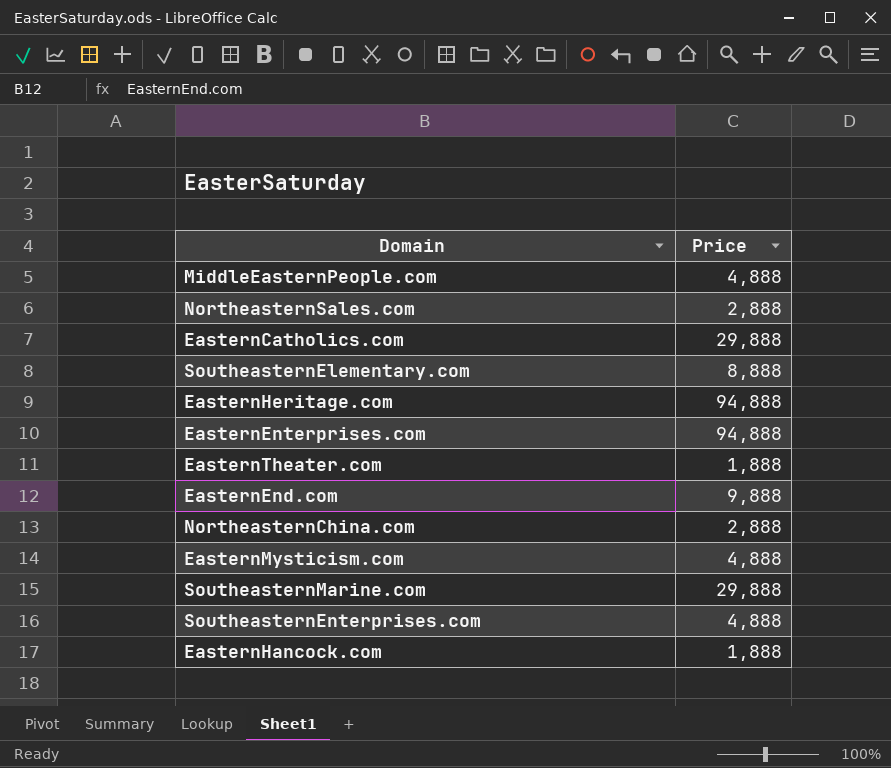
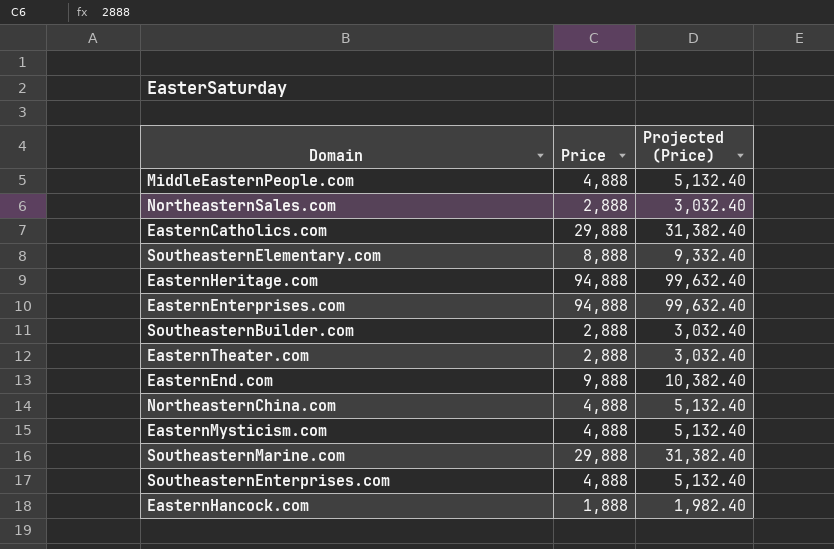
column Projected (Price) | formula: none -> [Price] * 1.05
row SoutheasternBuilder.com: none -> 2,888 | 3,032.40
EasternTheater.com | Price: 1,888 -> 2,888
NortheasternChina.com | Price: 2,888 -> 4,888

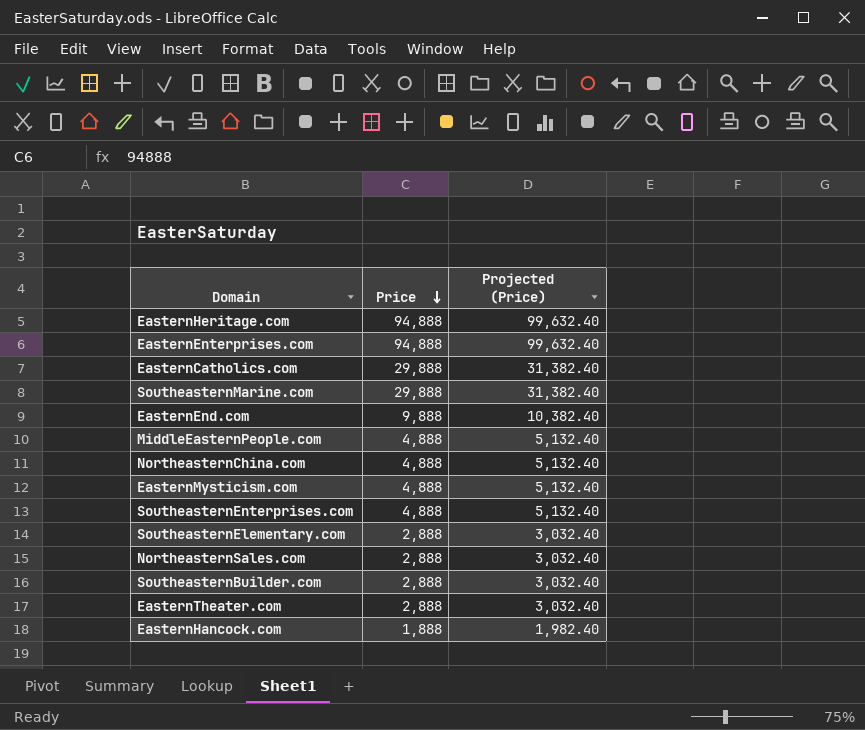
row order: none -> Price descending
SoutheasternElementary.com | Price: 8,888 -> 2,888
SoutheasternElementary.com | Projected (Price): 9,332.40 -> 3,032.40

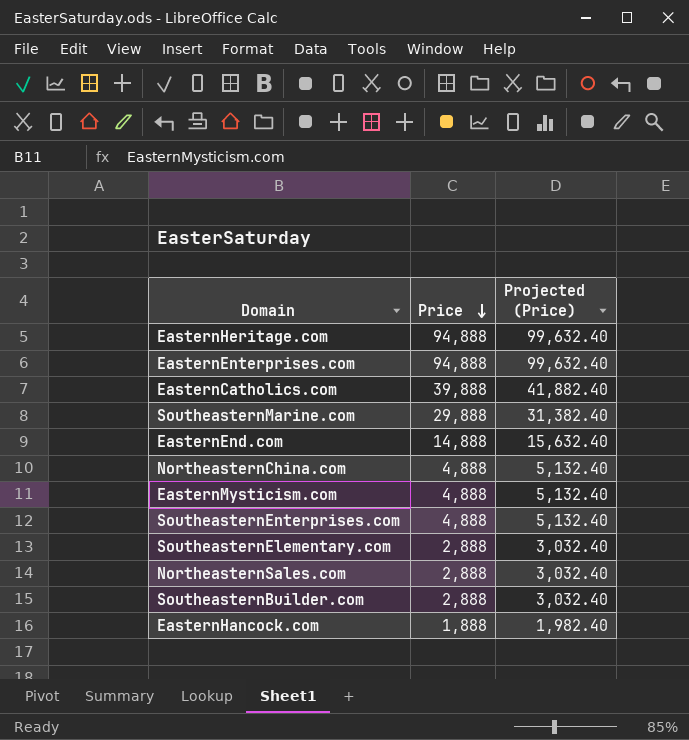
row MiddleEasternPeople.com: 4,888 | 5,132.40 -> none
row EasternTheater.com: 2,888 | 3,032.40 -> none
EasternCatholics.com | Price: 29,888 -> 39,888
EasternCatholics.com | Projected (Price): 31,382.40 -> 41,882.40
EasternEnd.com | Price: 9,888 -> 14,888
EasternEnd.com | Projected (Price): 10,382.40 -> 15,632.40

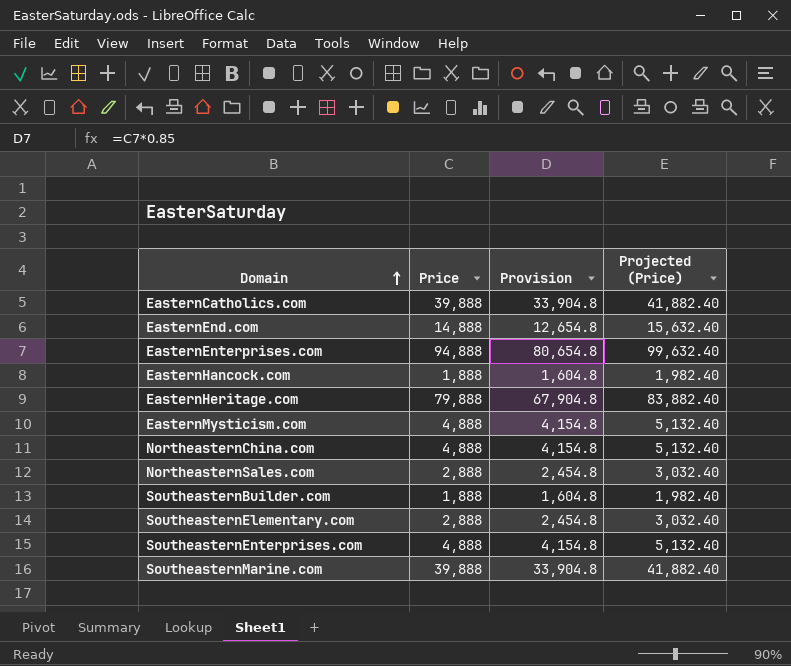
row order: Price descending -> Domain ascending
column Provision | formula: none -> [Price] * 0.85
EasternHeritage.com | Price: 94,888 -> 79,888
EasternHeritage.com | Projected (Price): 99,632.40 -> 83,882.40
SoutheasternBuilder.com | Price: 2,888 -> 1,888
SoutheasternBuilder.com | Projected (Price): 3,032.40 -> 1,982.40
SoutheasternMarine.com | Price: 29,888 -> 39,888
SoutheasternMarine.com | Projected (Price): 31,382.40 -> 41,882.40

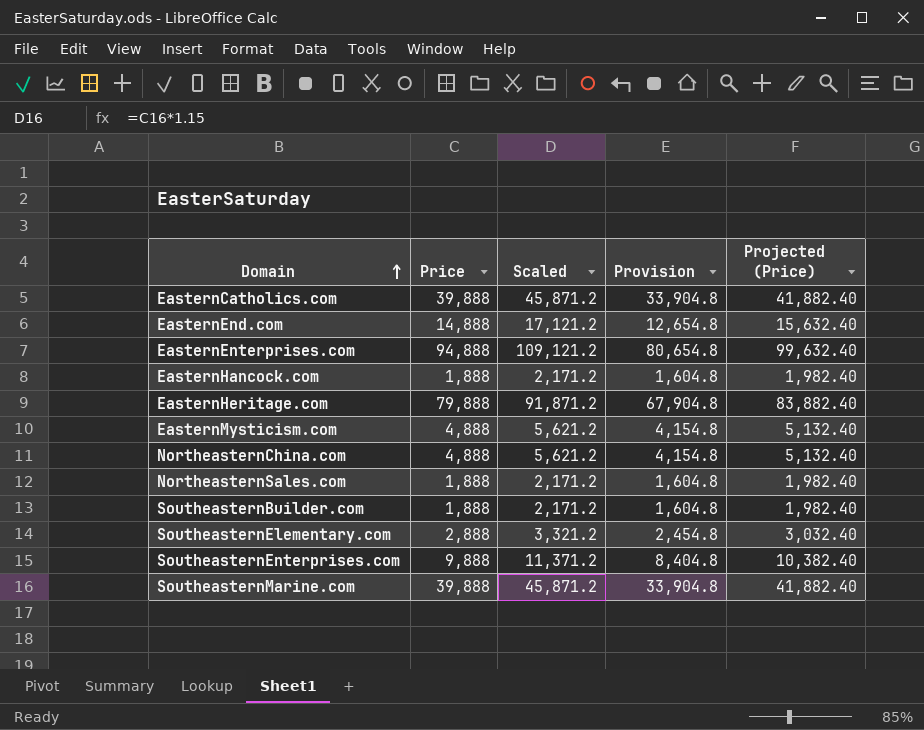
column Scaled | formula: none -> [Price] * 1.15
NortheasternSales.com | Price: 2,888 -> 1,888
NortheasternSales.com | Provision: 2,454.8 -> 1,604.8
NortheasternSales.com | Projected (Price): 3,032.40 -> 1,982.40
SoutheasternEnterprises.com | Price: 4,888 -> 9,888
SoutheasternEnterprises.com | Provision: 4,154.8 -> 8,404.8
SoutheasternEnterprises.com | Projected (Price): 5,132.40 -> 10,382.40

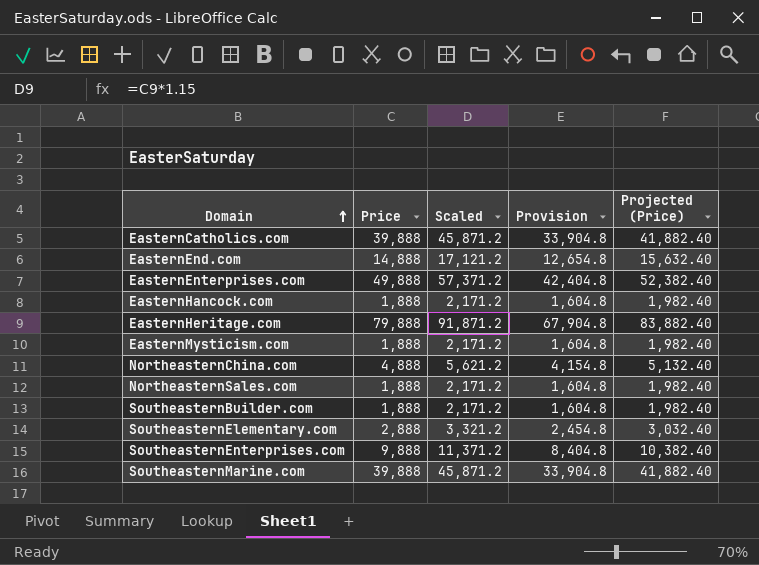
EasternEnterprises.com | Price: 94,888 -> 49,888
EasternEnterprises.com | Scaled: 109,121.2 -> 57,371.2
EasternEnterprises.com | Provision: 80,654.8 -> 42,404.8
EasternEnterprises.com | Projected (Price): 99,632.40 -> 52,382.40
EasternMysticism.com | Price: 4,888 -> 1,888
EasternMysticism.com | Scaled: 5,621.2 -> 2,171.2
EasternMysticism.com | Provision: 4,154.8 -> 1,604.8
EasternMysticism.com | Projected (Price): 5,132.40 -> 1,982.40

